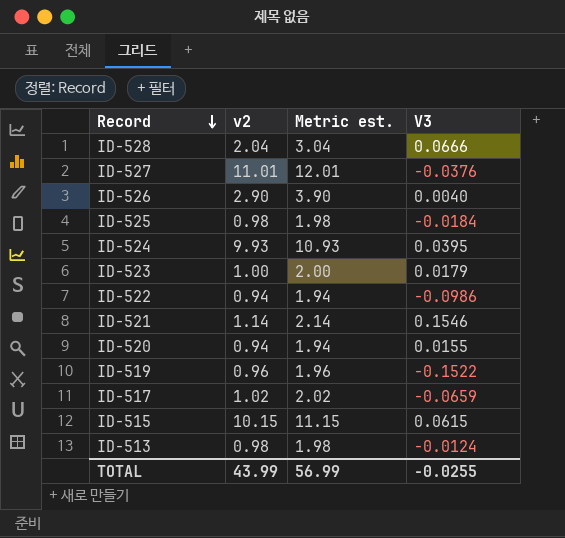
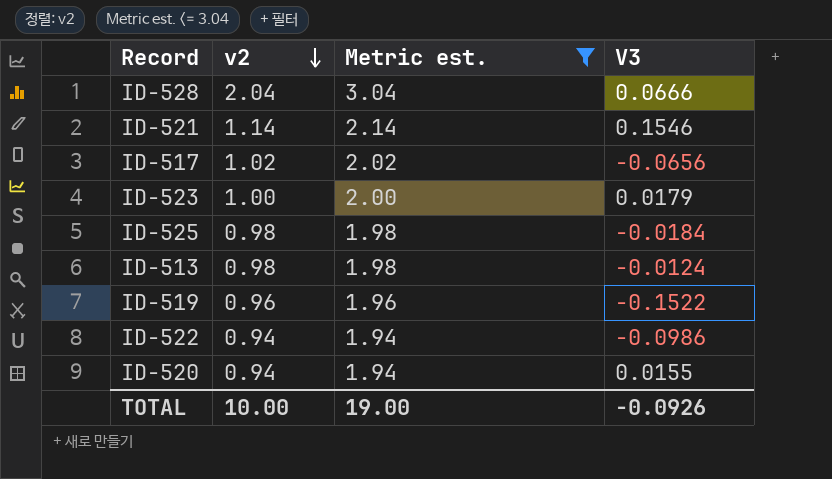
filter: none -> Metric est. <= 3.04
row order: Record descending -> v2 descending
ID-517 | V3: -0.0659 -> -0.0656
TOTAL | v2: 43.99 -> 10.00
TOTAL | Metric est.: 56.99 -> 19.00
TOTAL | V3: -0.0255 -> -0.0926

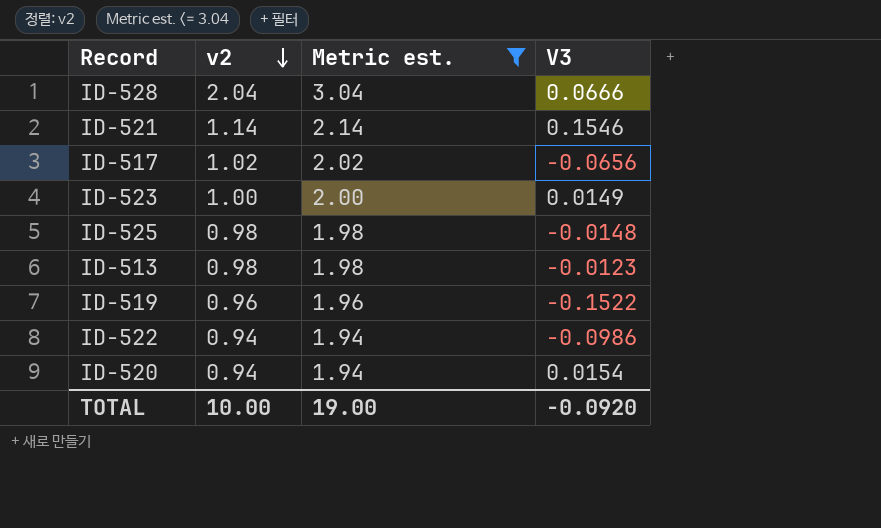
ID-523 | V3: 0.0179 -> 0.0149
ID-525 | V3: -0.0184 -> -0.0148
ID-513 | V3: -0.0124 -> -0.0123
ID-520 | V3: 0.0155 -> 0.0154
TOTAL | V3: -0.0926 -> -0.0920

